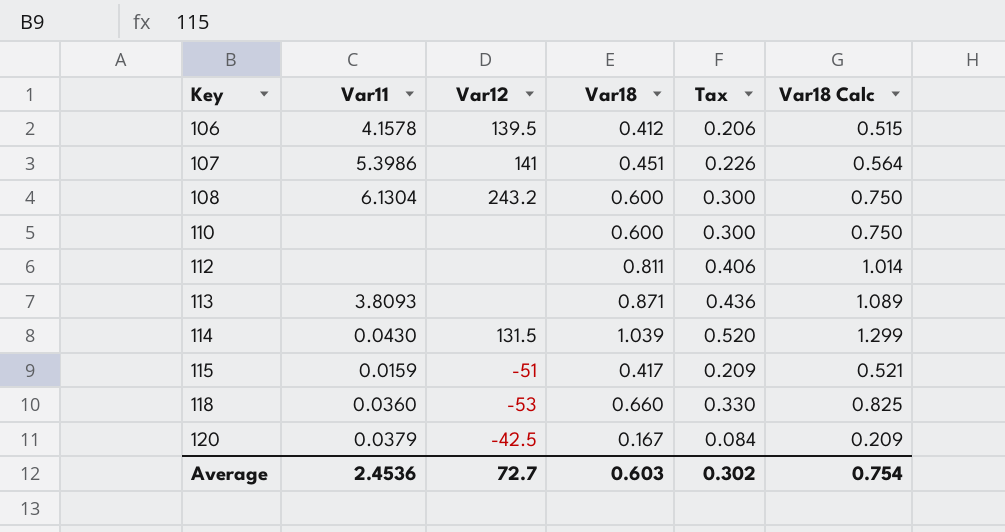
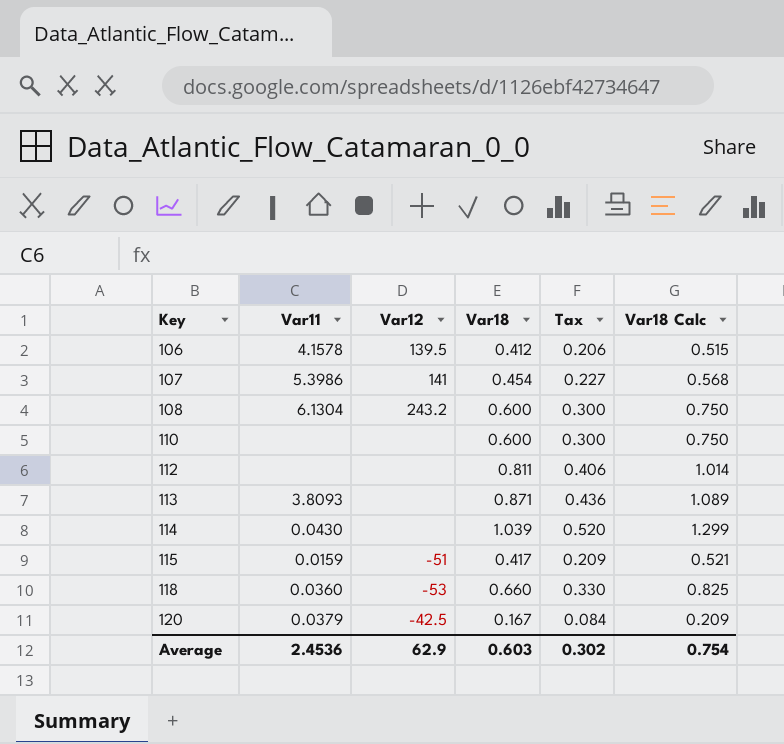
107 | Var18: 0.451 -> 0.454
107 | Tax: 0.226 -> 0.227
107 | Var18 Calc: 0.564 -> 0.568
114 | Var12: 131.5 -> none
Average | Var12: 72.7 -> 62.9

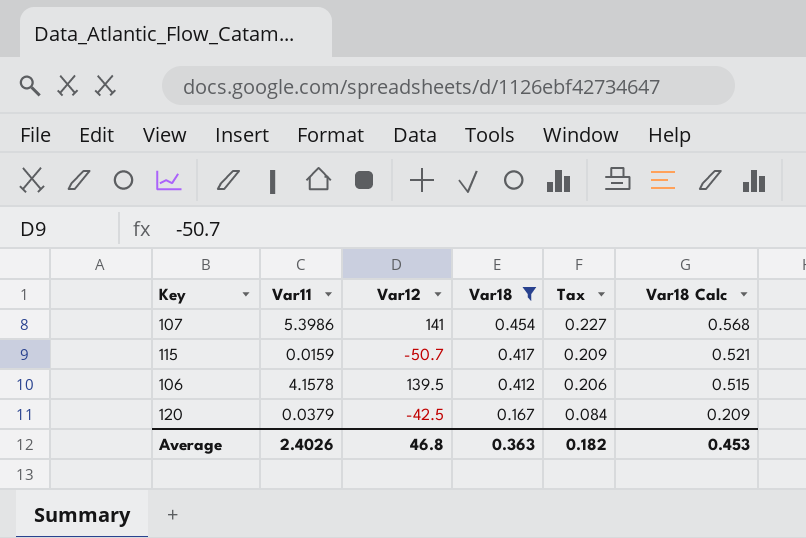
filter: none -> Var18 <= 0.454
row order: Key ascending -> Var18 descending
115 | Var12: -51 -> -50.7
Average | Var11: 2.4536 -> 2.4026
Average | Var12: 62.9 -> 46.8
Average | Var18: 0.603 -> 0.363
Average | Tax: 0.302 -> 0.182
Average | Var18 Calc: 0.754 -> 0.453

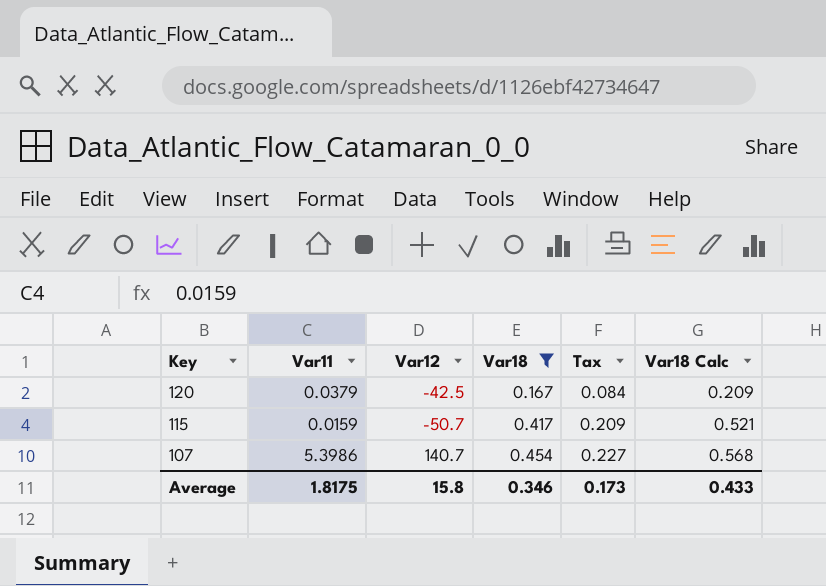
row order: Var18 descending -> Key descending
row 106: 4.1578 | 139.5 | 0.412 | 0.206 | 0.515 -> none
107 | Var12: 141 -> 140.7
Average | Var11: 2.4026 -> 1.8175
Average | Var12: 46.8 -> 15.8
Average | Var18: 0.363 -> 0.346
Average | Tax: 0.182 -> 0.173
Average | Var18 Calc: 0.453 -> 0.433

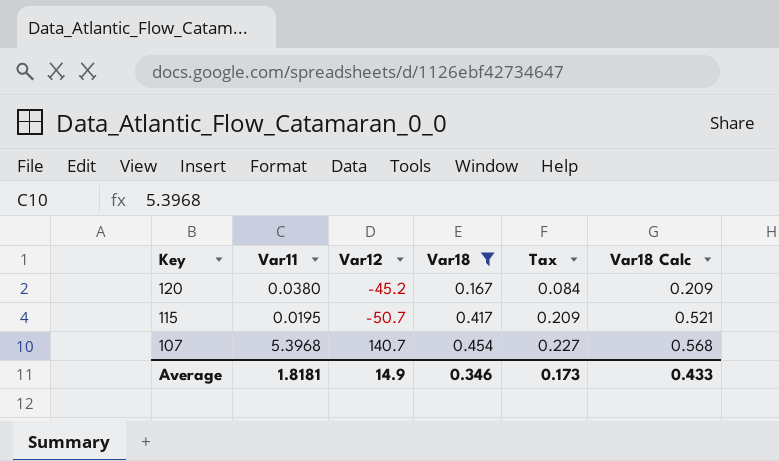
120 | Var11: 0.0379 -> 0.0380
120 | Var12: -42.5 -> -45.2
115 | Var11: 0.0159 -> 0.0195
107 | Var11: 5.3986 -> 5.3968
Average | Var11: 1.8175 -> 1.8181
Average | Var12: 15.8 -> 14.9

